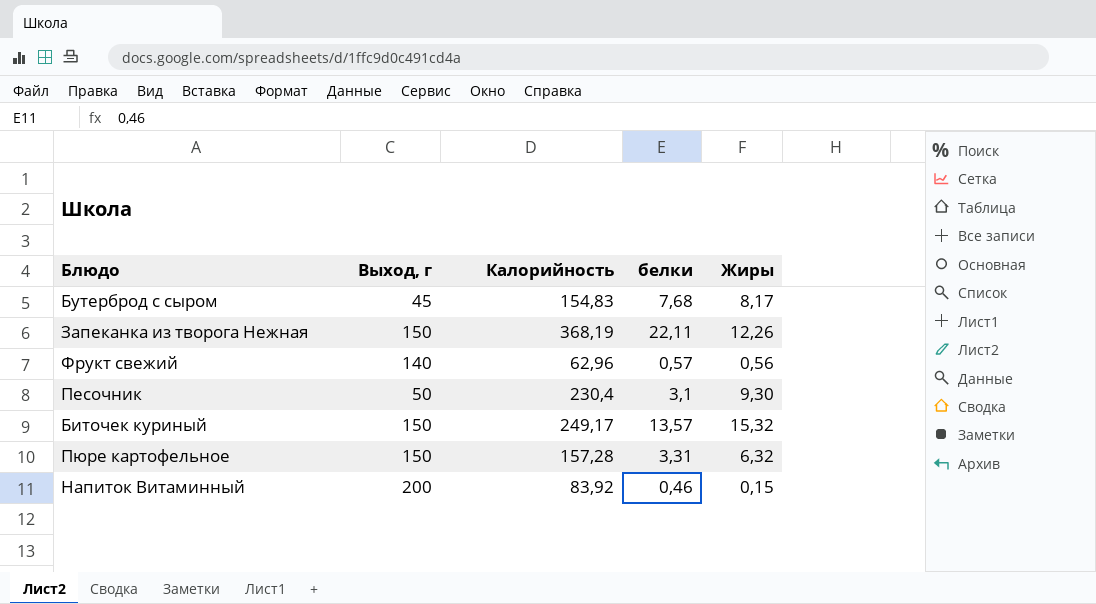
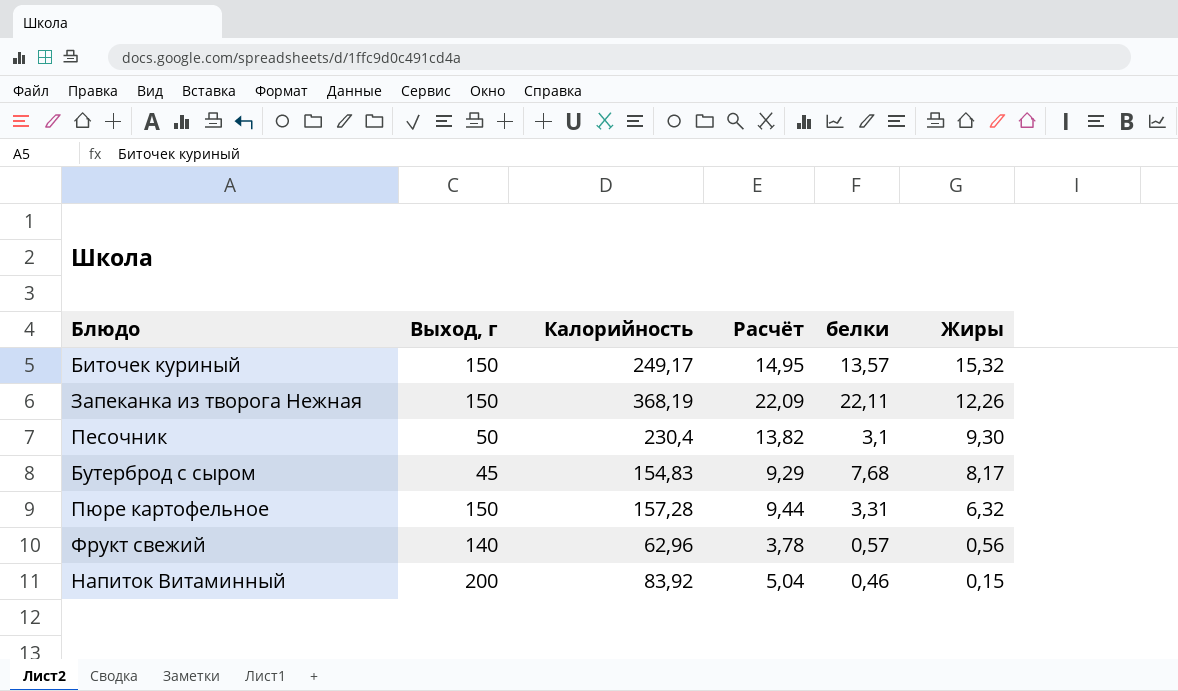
row order: none -> Жиры descending
column Расчёт | formula: none -> [Калорийность] * 0,06

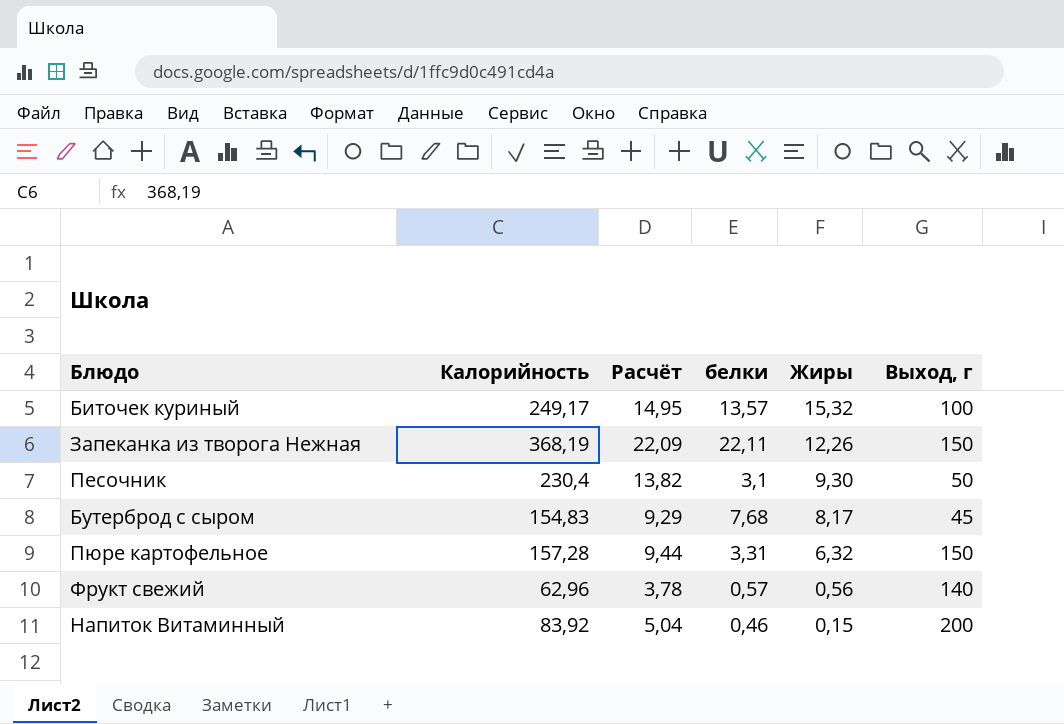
column Выход, г | position: 2 -> 6
Биточек куриный | Выход, г: 150 -> 100

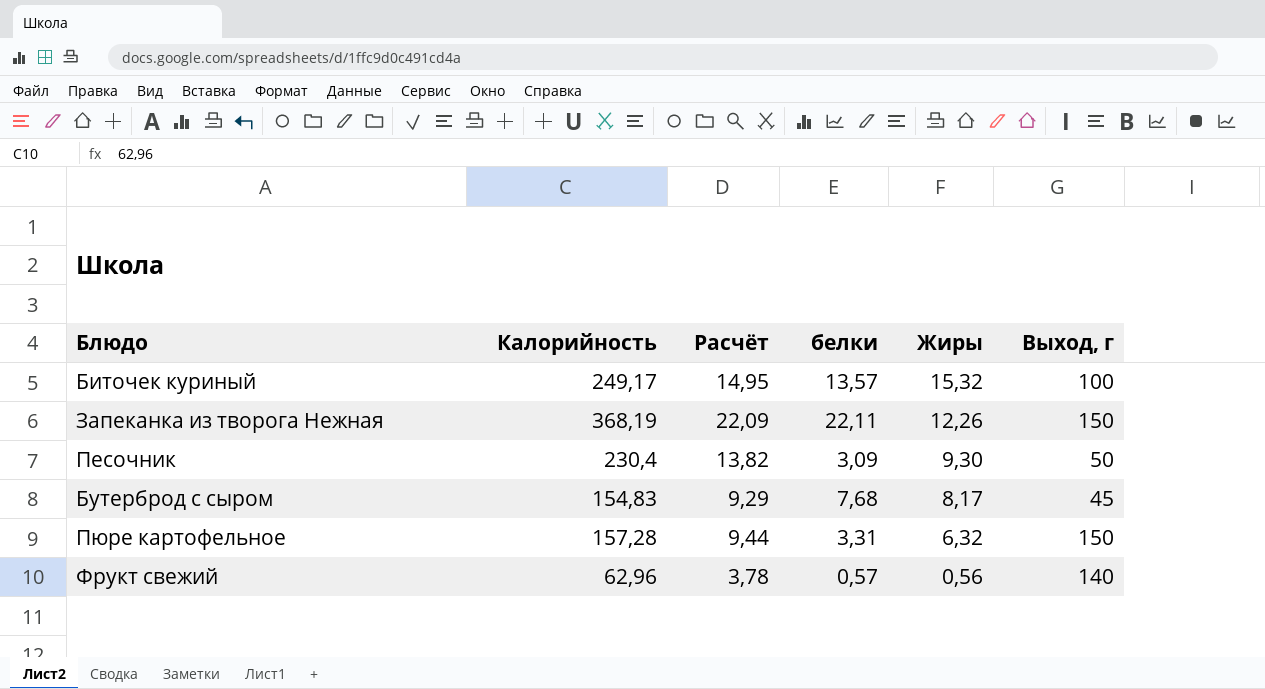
row Напиток Витаминный: 83,92 | 5,04 | 0,46 | 0,15 | 200 -> none
Песочник | белки: 3,1 -> 3,09

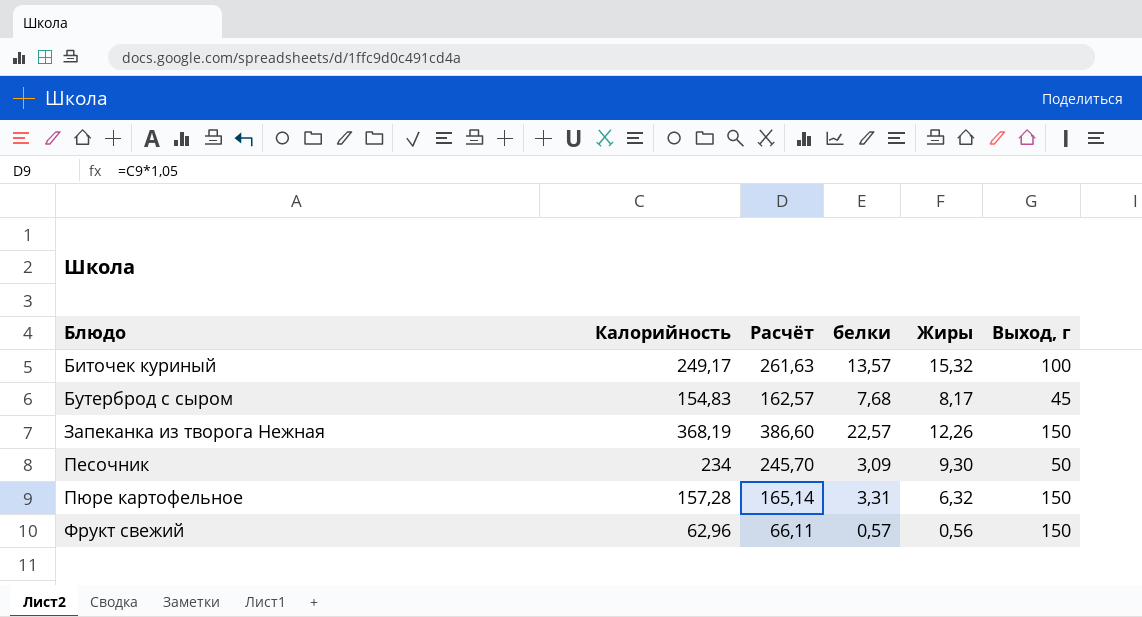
row order: Жиры descending -> Блюдо ascending
column Расчёт | formula: [Калорийность] * 0,06 -> [Калорийность] * 1,05
Запеканка из творога Нежная | белки: 22,11 -> 22,57
Песочник | Калорийность: 230,4 -> 234
Фрукт свежий | Выход, г: 140 -> 150

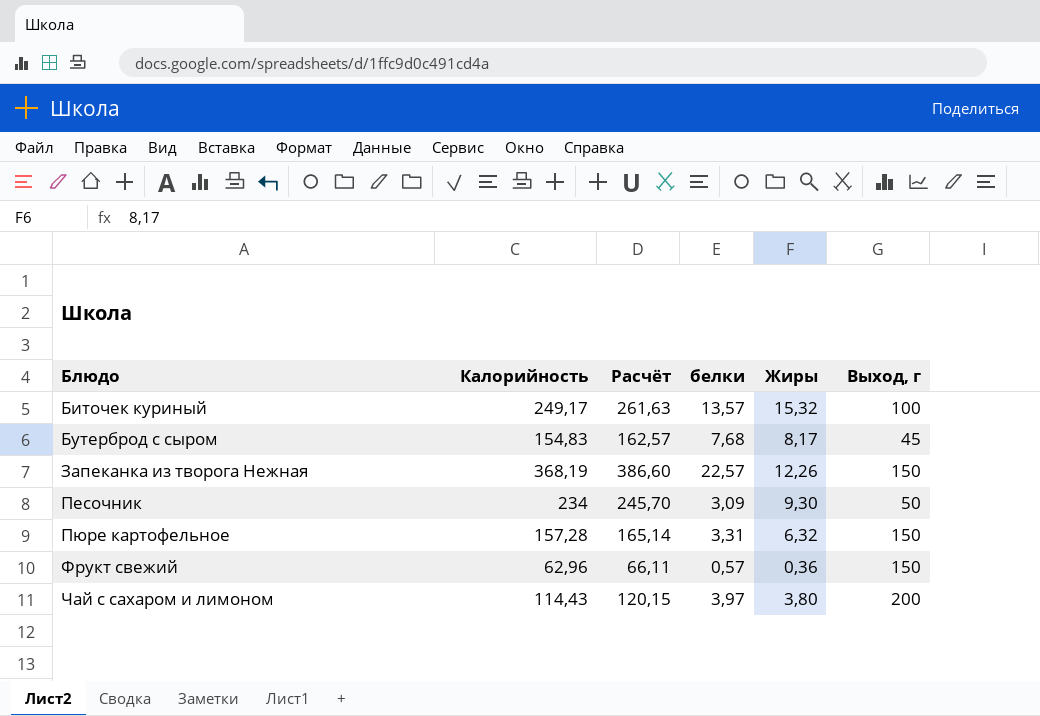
Фрукт свежий | Жиры: 0,56 -> 0,36
row Чай с сахаром и лимоном: none -> 114,43 | 120,15 | 3,97 | 3,80 | 200

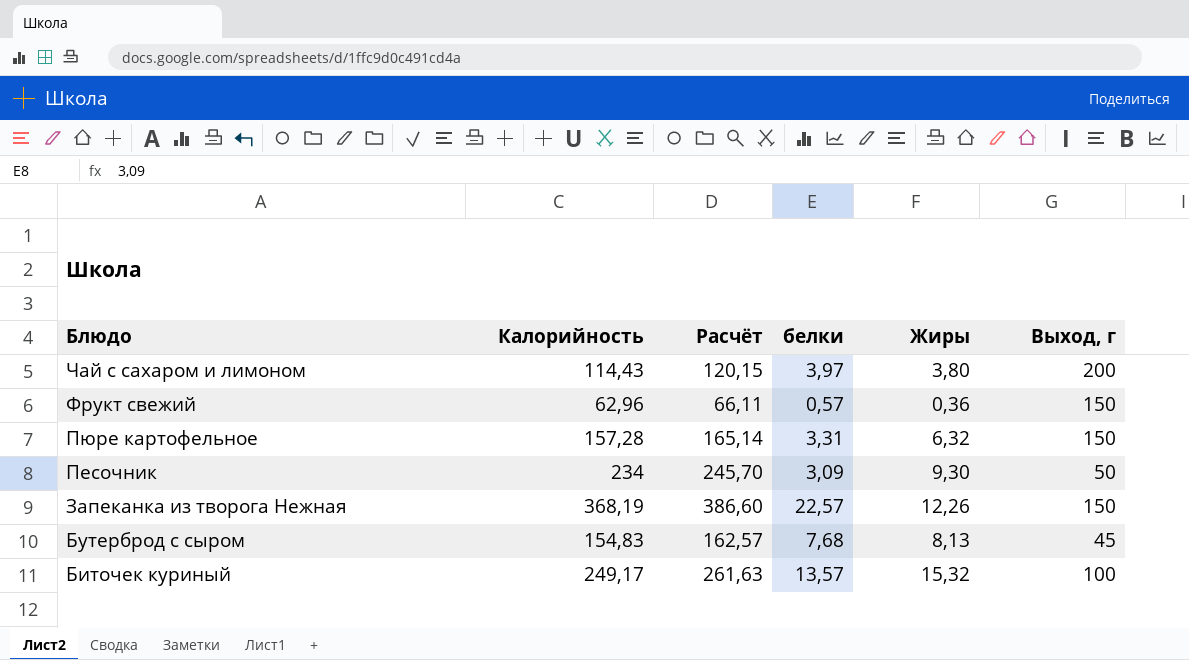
row order: Блюдо ascending -> Блюдо descending
Бутерброд с сыром | Жиры: 8,17 -> 8,13

